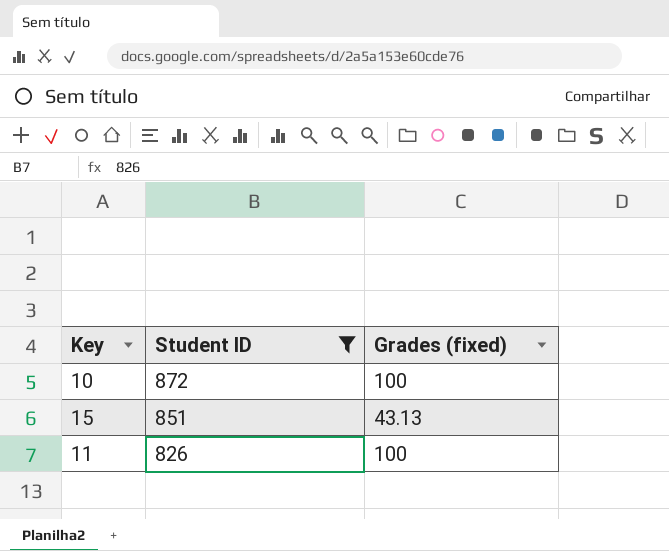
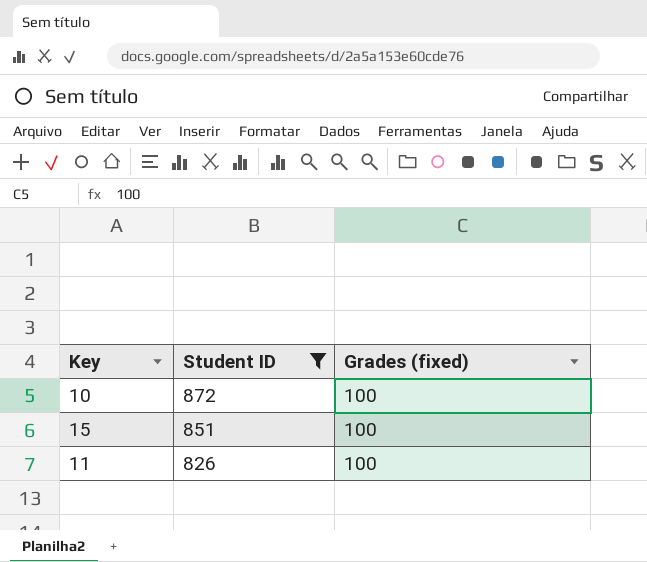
15 | Grades (fixed): 43.13 -> 100

